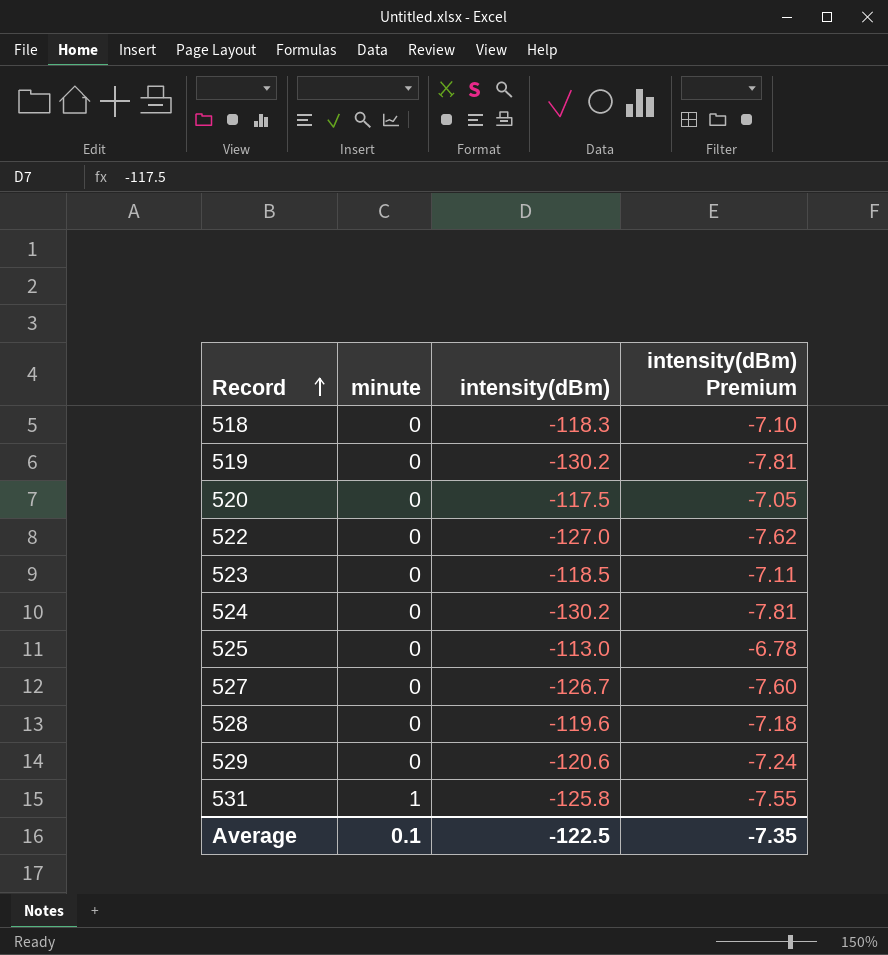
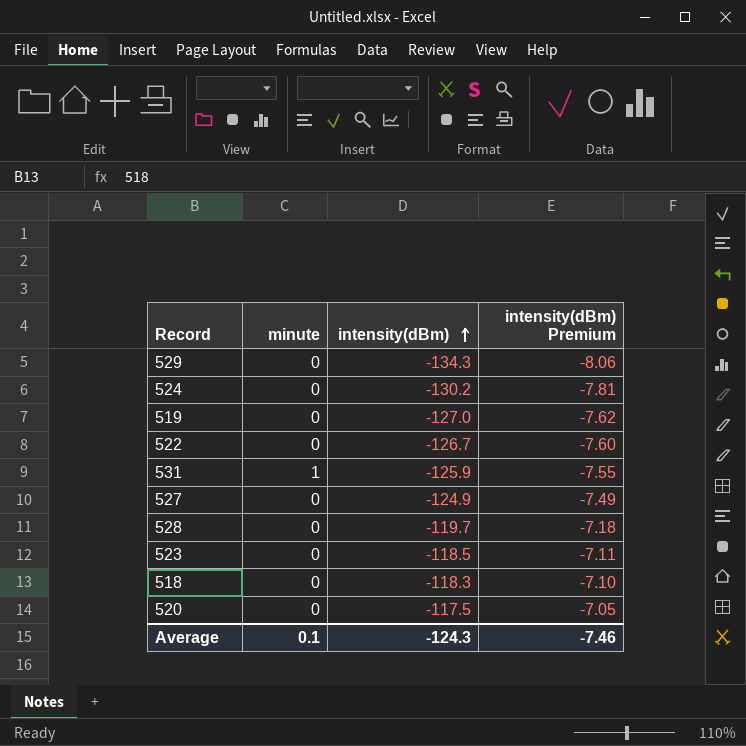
row order: Record ascending -> intensity(dBm) ascending
row 525: 0 | -113.0 | -6.78 -> none
529 | intensity(dBm): -120.6 -> -134.3
529 | intensity(dBm) Premium: -7.24 -> -8.06
519 | intensity(dBm): -130.2 -> -127.0
519 | intensity(dBm) Premium: -7.81 -> -7.62
522 | intensity(dBm): -127.0 -> -126.7
522 | intensity(dBm) Premium: -7.62 -> -7.60
531 | intensity(dBm): -125.8 -> -125.9
527 | intensity(dBm): -126.7 -> -124.9
527 | intensity(dBm) Premium: -7.60 -> -7.49
528 | intensity(dBm): -119.6 -> -119.7
Average | intensity(dBm): -122.5 -> -124.3
Average | intensity(dBm) Premium: -7.35 -> -7.46

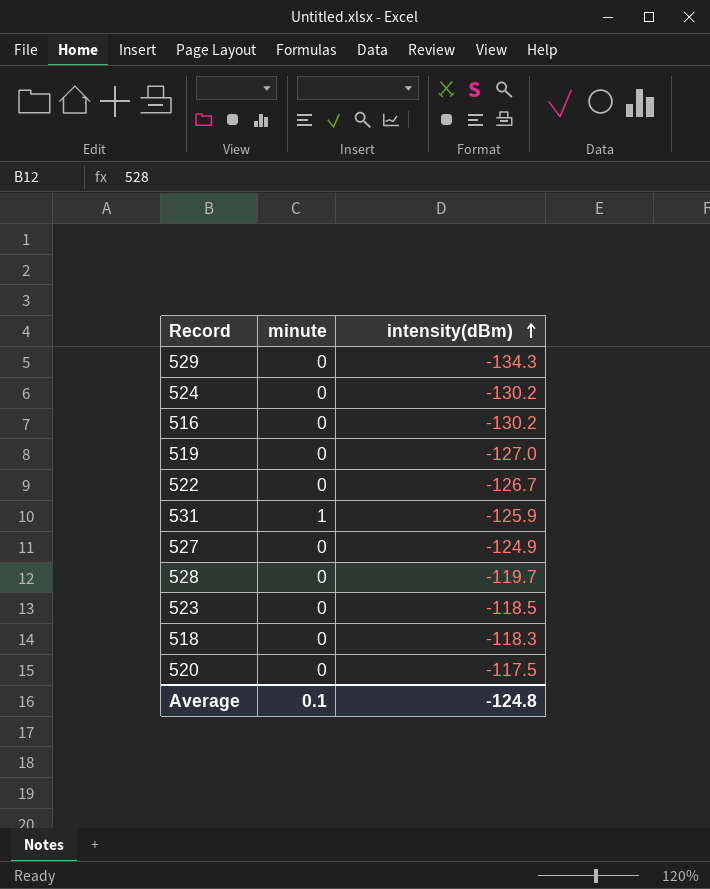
column intensity(dBm) Premium | formula: [intensity(dBm)] * 0.06 -> none
row 516: none -> 0 | -130.2
Average | intensity(dBm): -124.3 -> -124.8

